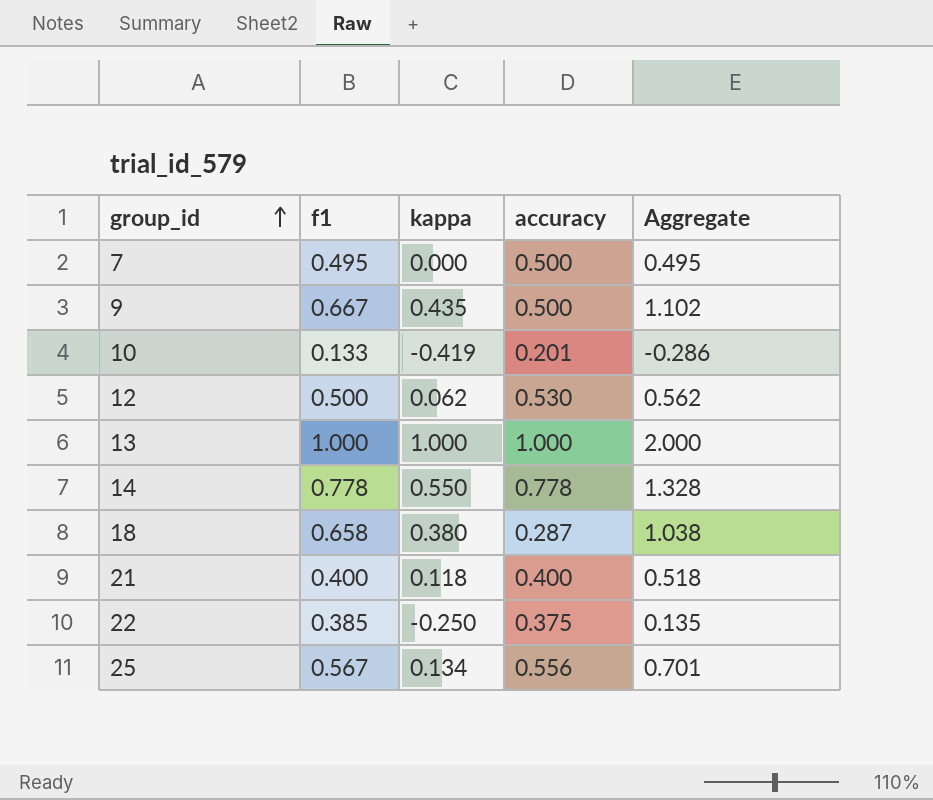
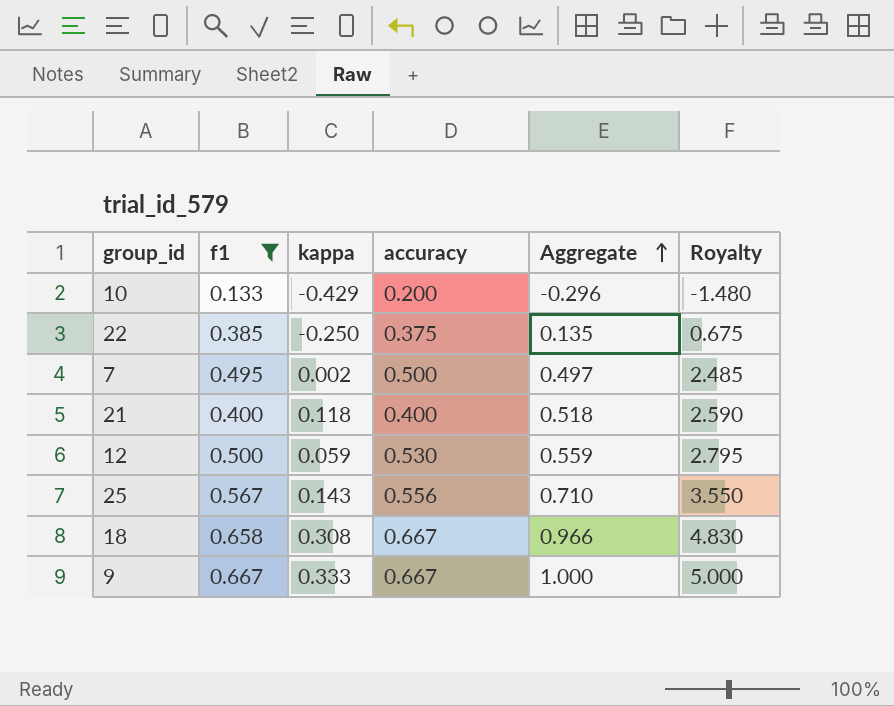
filter: none -> f1 <= 0.667
row order: group_id ascending -> Aggregate ascending
column Royalty | formula: none -> [Aggregate] * 5
10 | kappa: -0.419 -> -0.429
10 | accuracy: 0.201 -> 0.200
10 | Aggregate: -0.286 -> -0.296
7 | kappa: 0.000 -> 0.002
7 | Aggregate: 0.495 -> 0.497
12 | kappa: 0.062 -> 0.059
12 | Aggregate: 0.562 -> 0.559
25 | kappa: 0.134 -> 0.143
25 | Aggregate: 0.701 -> 0.710
18 | kappa: 0.380 -> 0.308
18 | accuracy: 0.287 -> 0.667
18 | Aggregate: 1.038 -> 0.966
9 | kappa: 0.435 -> 0.333
9 | accuracy: 0.500 -> 0.667
9 | Aggregate: 1.102 -> 1.000

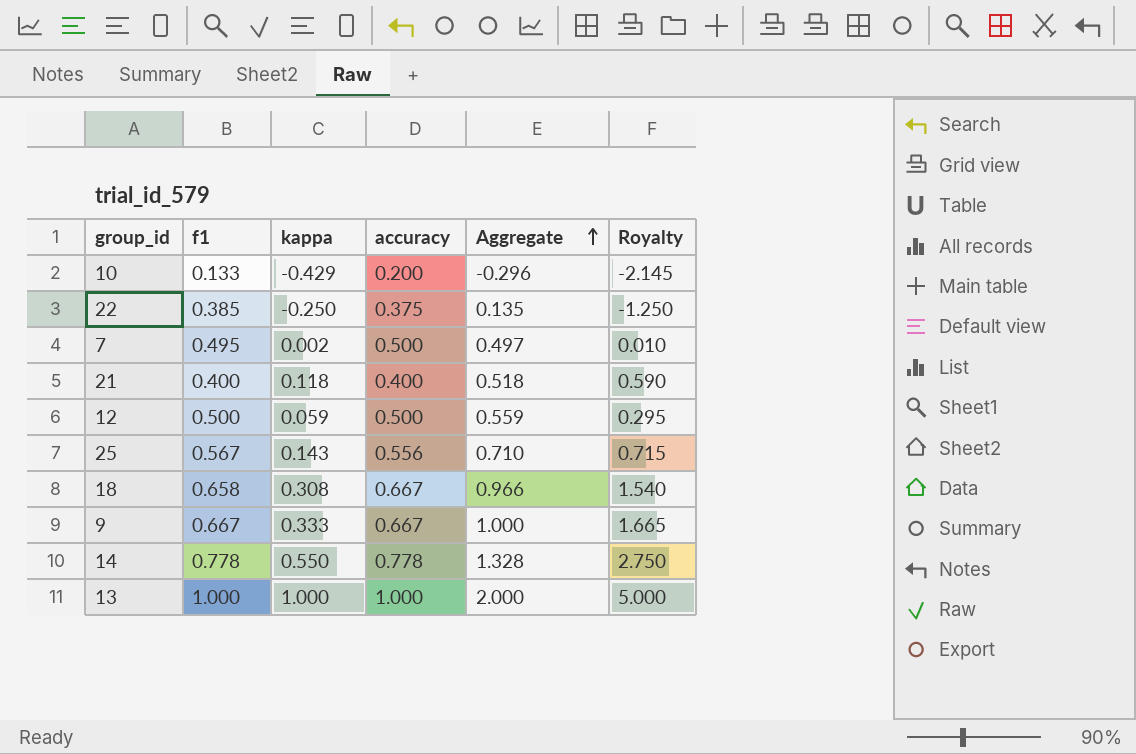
filter: f1 <= 0.667 -> none
column Royalty | formula: [Aggregate] * 5 -> [kappa] * 5
12 | accuracy: 0.530 -> 0.500

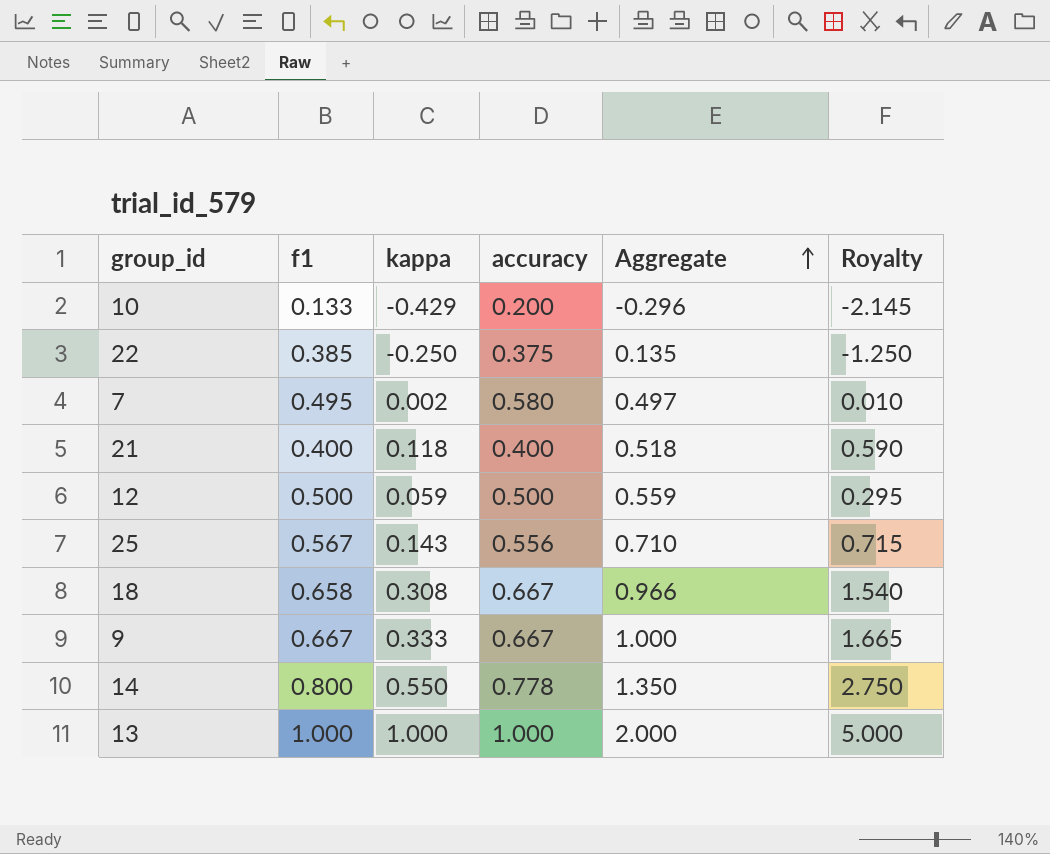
7 | accuracy: 0.500 -> 0.580
14 | f1: 0.778 -> 0.800
14 | Aggregate: 1.328 -> 1.350

